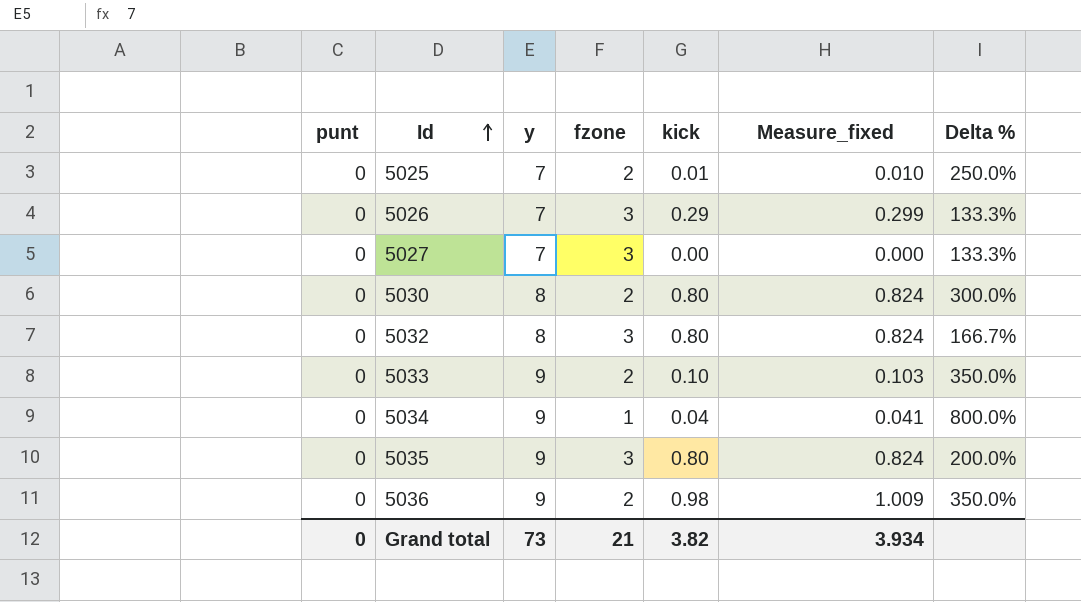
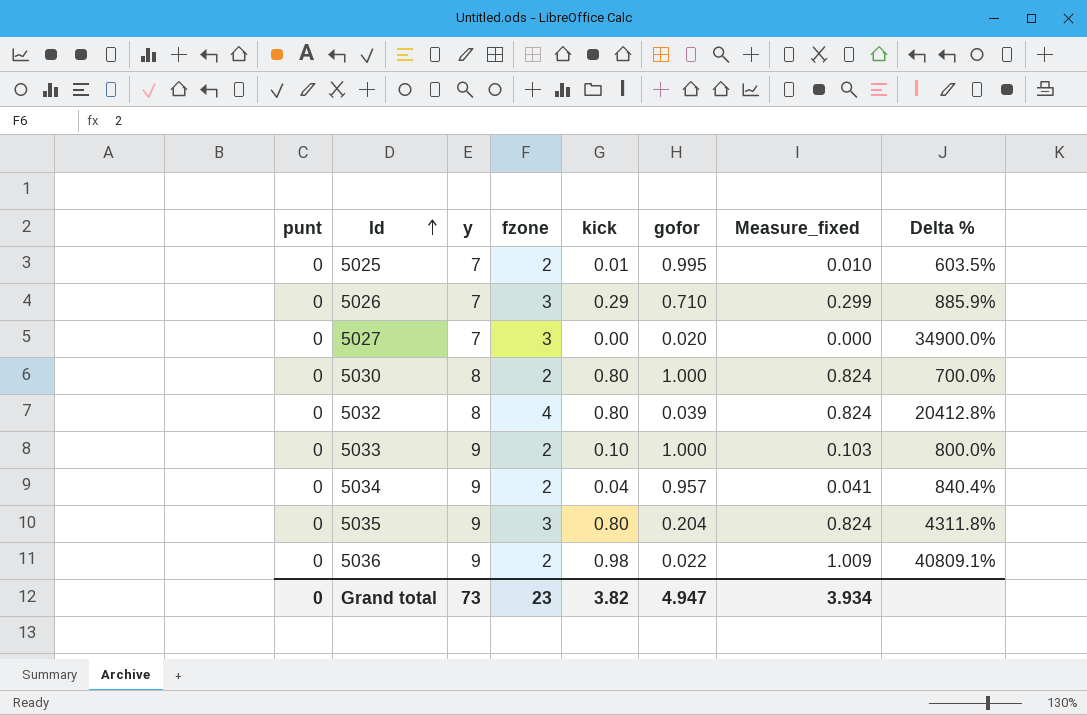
column gofor | position: none -> 6
column Delta % | formula: ([y] - [fzone]) / [fzone] -> ([y] - [gofor]) / [gofor]
5032 | fzone: 3 -> 4
5034 | fzone: 1 -> 2
Grand total | fzone: 21 -> 23

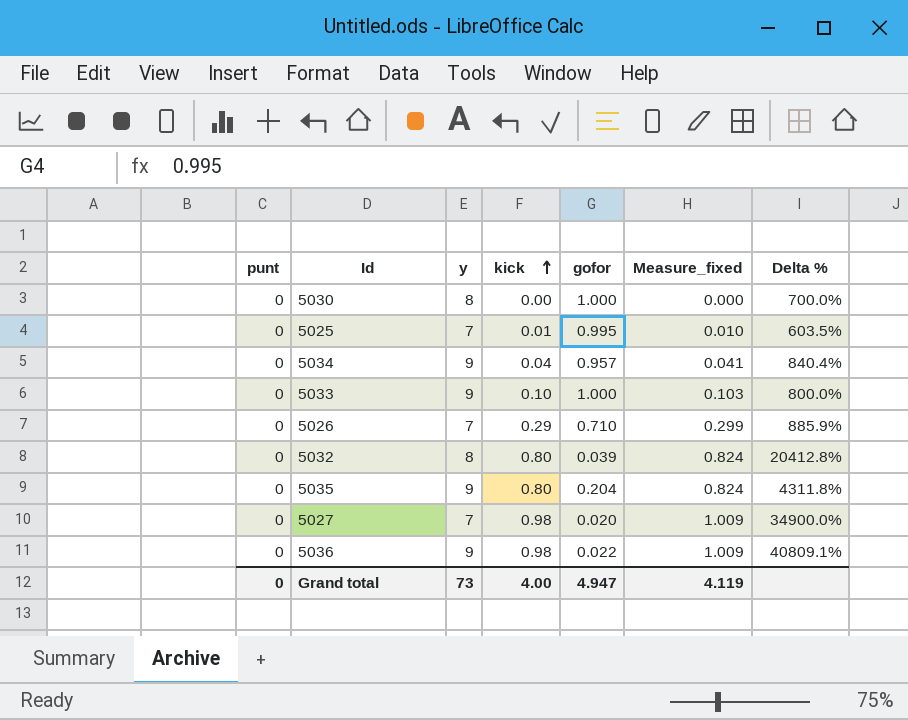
row order: Id ascending -> kick ascending
column fzone | position: 4 -> none
5030 | kick: 0.80 -> 0.00
5030 | Measure_fixed: 0.824 -> 0.000
5027 | kick: 0.00 -> 0.98
5027 | Measure_fixed: 0.000 -> 1.009
Grand total | kick: 3.82 -> 4.00
Grand total | Measure_fixed: 3.934 -> 4.119

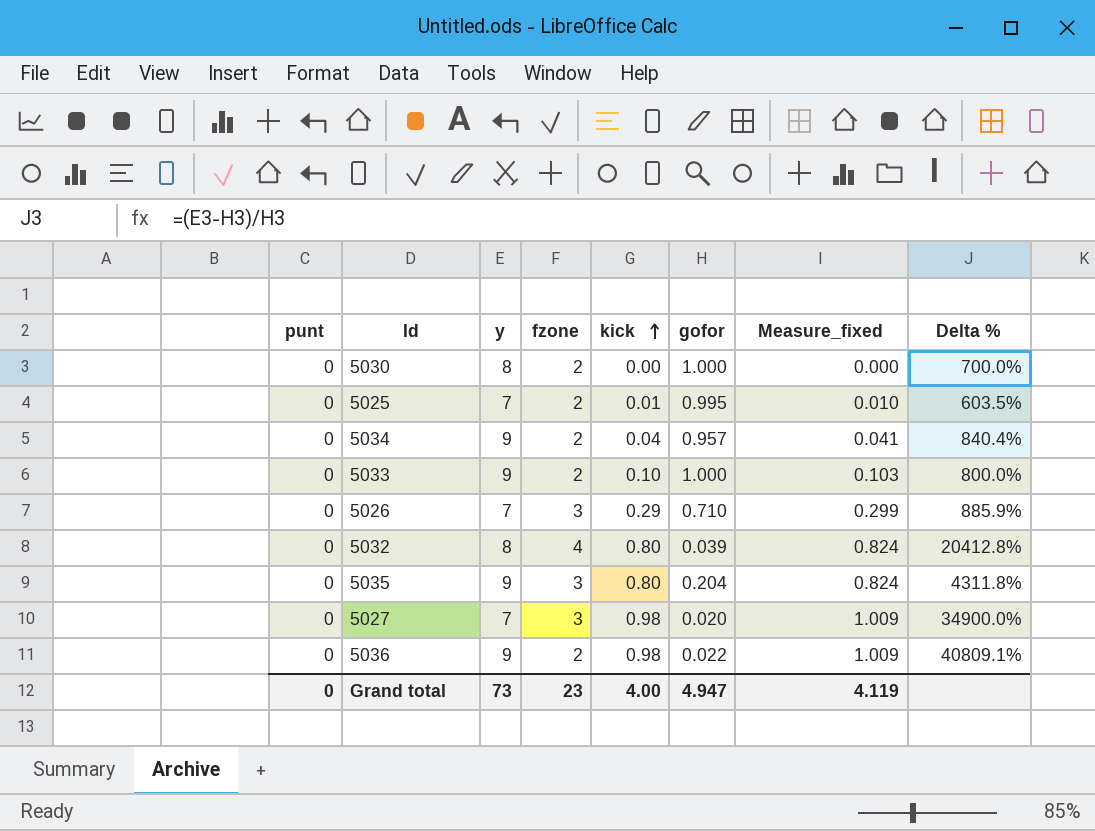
column fzone | position: none -> 4

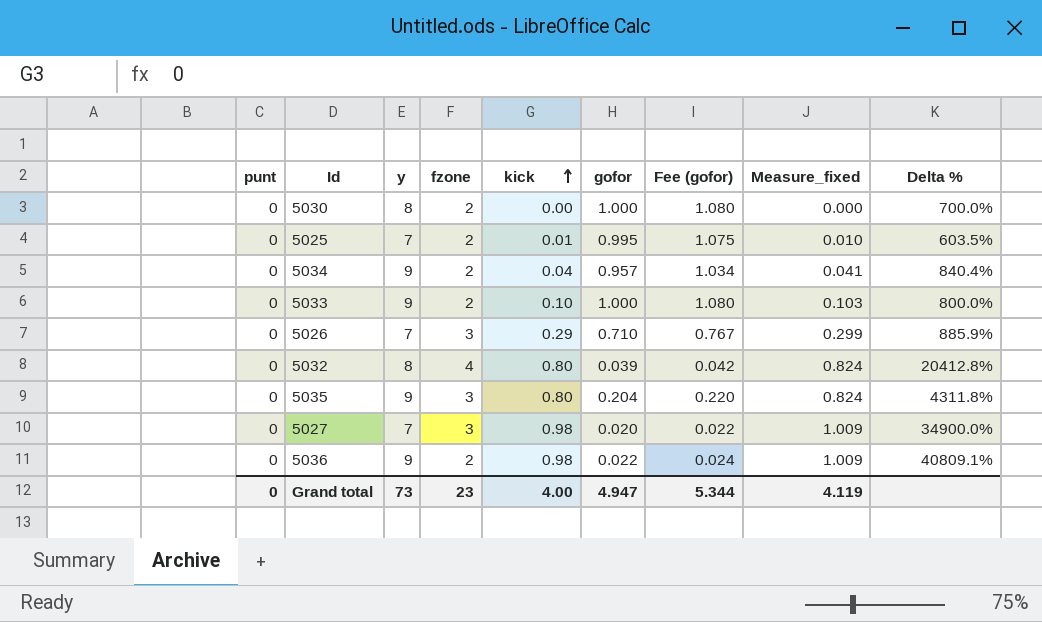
column Fee (gofor) | formula: none -> [gofor] * 1.08

